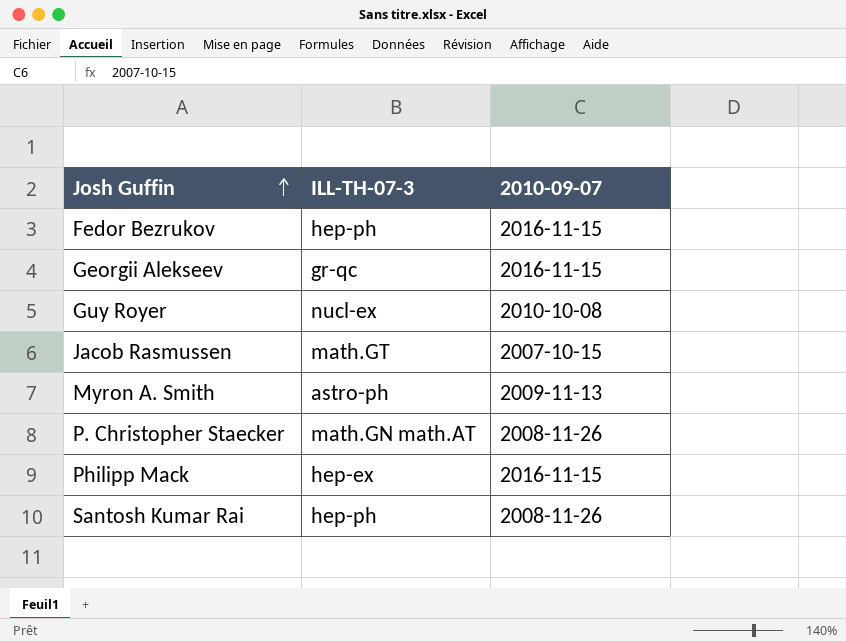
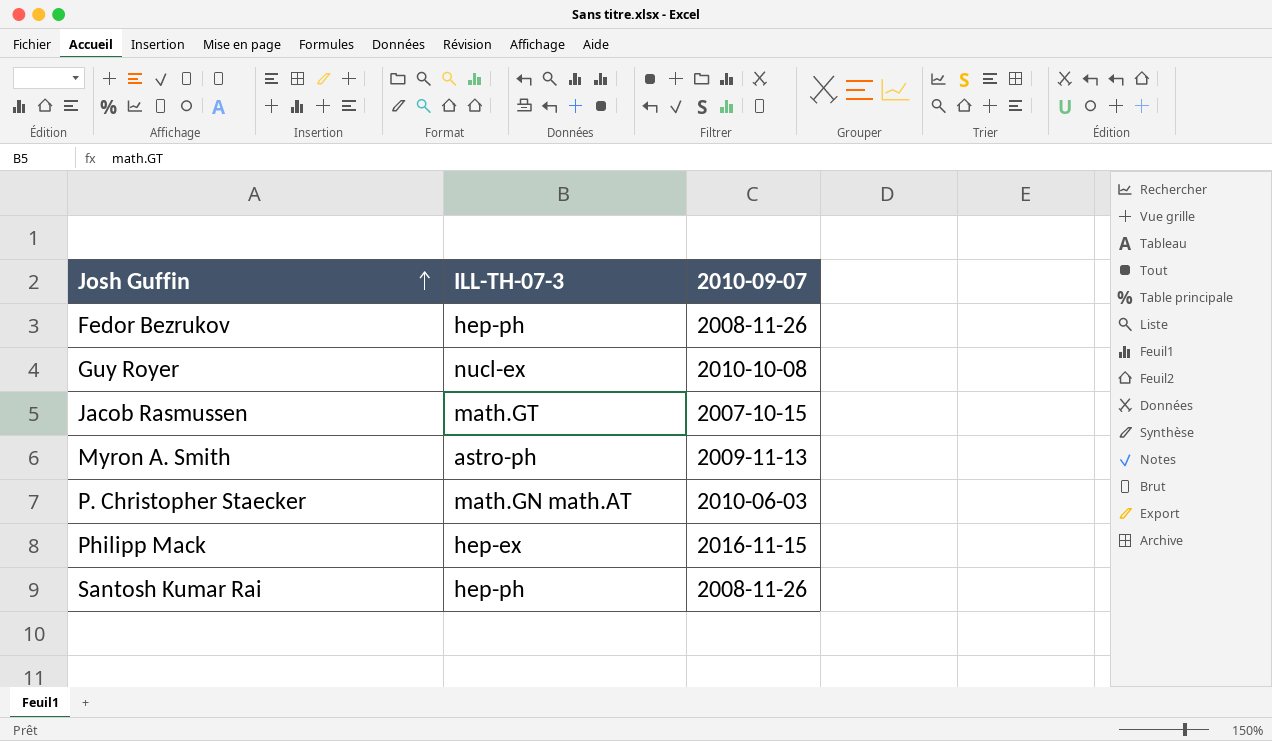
row Georgii Alekseev: gr-qc | 2016-11-15 -> none
Fedor Bezrukov | 2010-09-07: 2016-11-15 -> 2008-11-26
P. Christopher Staecker | 2010-09-07: 2008-11-26 -> 2010-06-03

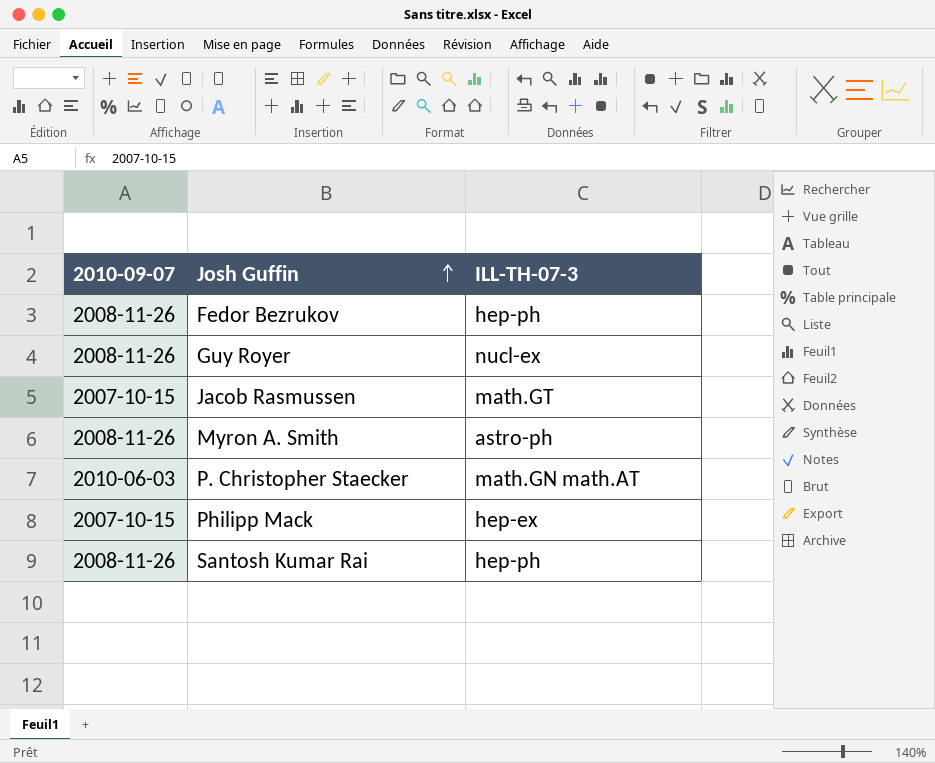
column 2010-09-07 | position: 3 -> 1
Guy Royer | 2010-09-07: 2010-10-08 -> 2008-11-26
Myron A. Smith | 2010-09-07: 2009-11-13 -> 2008-11-26
Philipp Mack | 2010-09-07: 2016-11-15 -> 2007-10-15

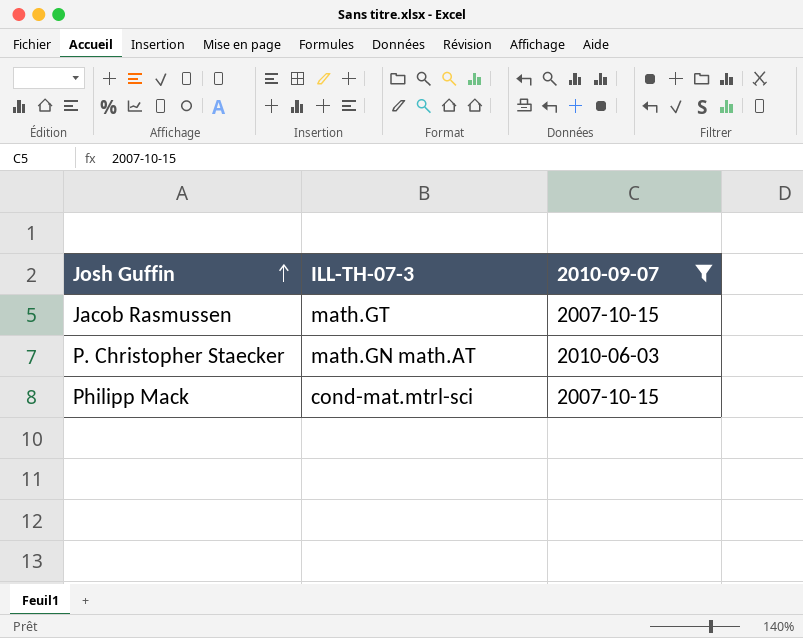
filter: none -> 2010-09-07 != 2008-11-26
column 2010-09-07 | position: 1 -> 3
Philipp Mack | ILL-TH-07-3: hep-ex -> cond-mat.mtrl-sci

